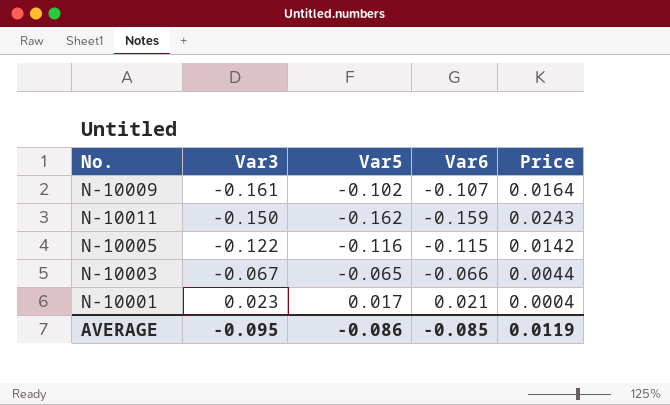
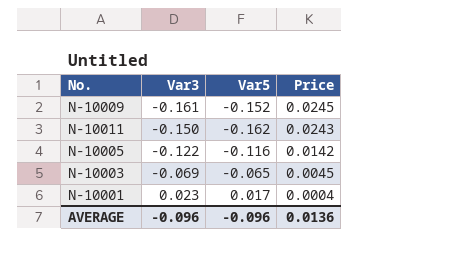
column Var6 | position: 4 -> none
N-10009 | Var5: -0.102 -> -0.152
N-10009 | Price: 0.0164 -> 0.0245
N-10003 | Var3: -0.067 -> -0.069
N-10003 | Price: 0.0044 -> 0.0045
AVERAGE | Var3: -0.095 -> -0.096
AVERAGE | Var5: -0.086 -> -0.096
AVERAGE | Price: 0.0119 -> 0.0136

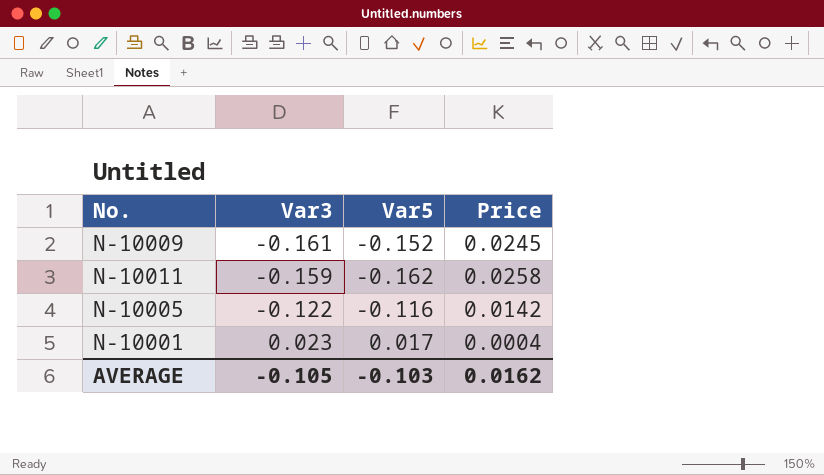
row N-10003: -0.069 | -0.065 | 0.0045 -> none
N-10011 | Var3: -0.150 -> -0.159
N-10011 | Price: 0.0243 -> 0.0258
AVERAGE | Var3: -0.096 -> -0.105
AVERAGE | Var5: -0.096 -> -0.103
AVERAGE | Price: 0.0136 -> 0.0162

